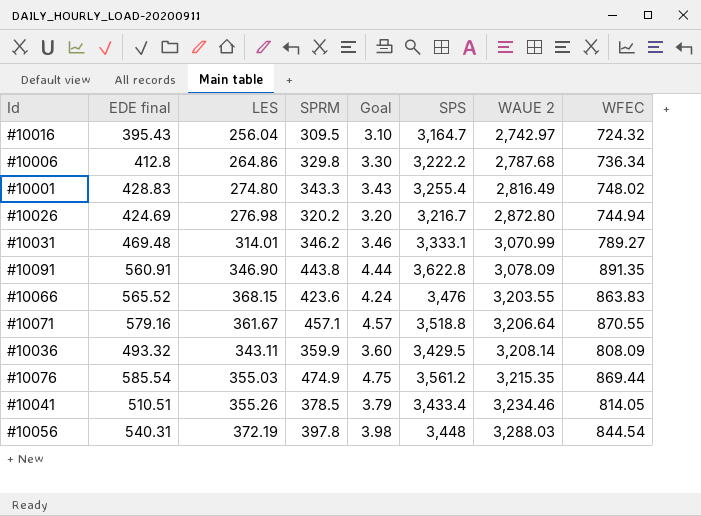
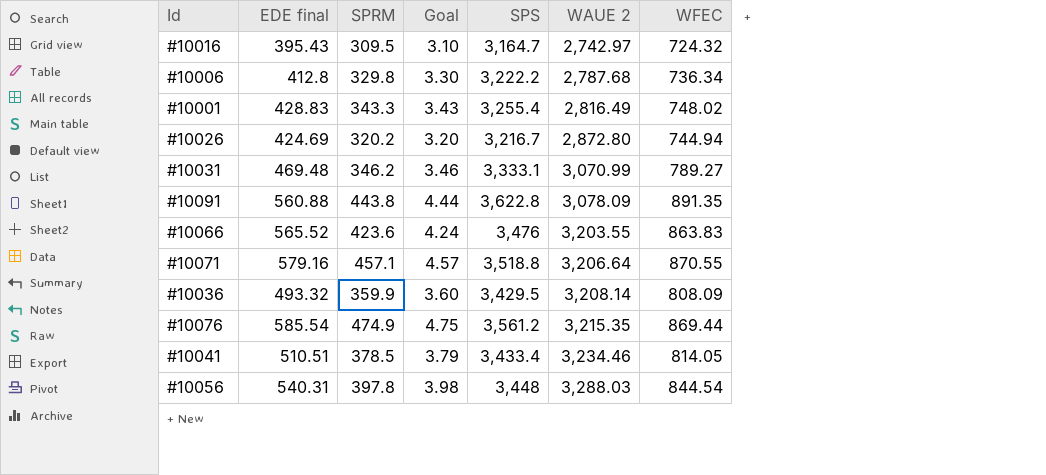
column LES | position: 3 -> none
#10091 | EDE final: 560.91 -> 560.88

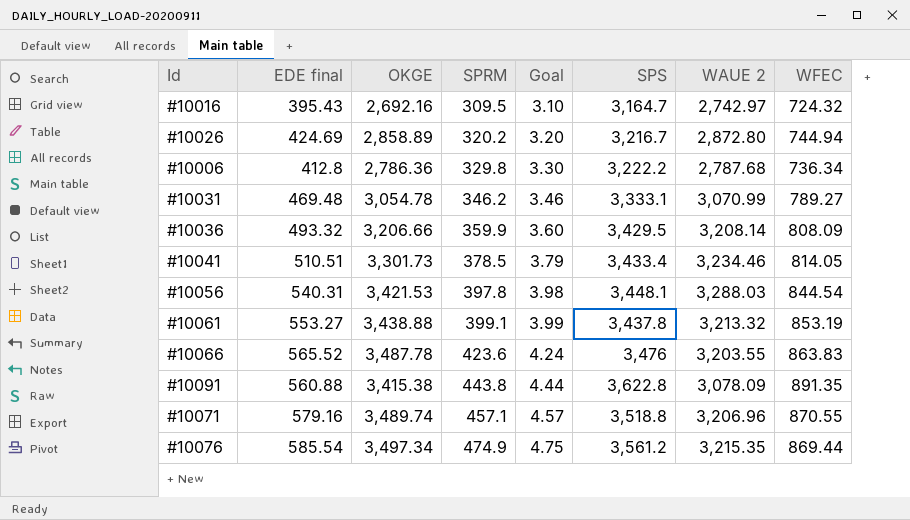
row order: WAUE 2 ascending -> SPRM ascending
column OKGE | position: none -> 3
row #10001: 428.83 | 343.3 | 3.43 | 3,255.4 | 2,816.49 | 748.02 -> none
#10056 | SPS: 3,448 -> 3,448.1
row #10061: none -> 553.27 | 3,438.88 | 399.1 | 3.99 | 3,437.8 | 3,213.32 | 853.19
#10071 | WAUE 2: 3,206.64 -> 3,206.96

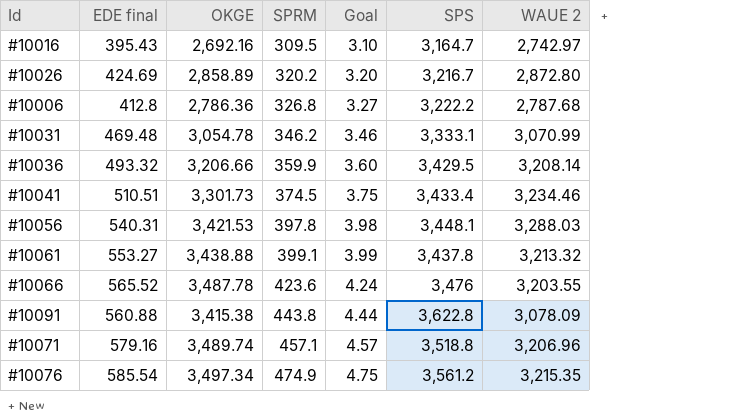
column WFEC | position: 8 -> none
#10006 | SPRM: 329.8 -> 326.8
#10006 | Goal: 3.30 -> 3.27
#10041 | SPRM: 378.5 -> 374.5
#10041 | Goal: 3.79 -> 3.75

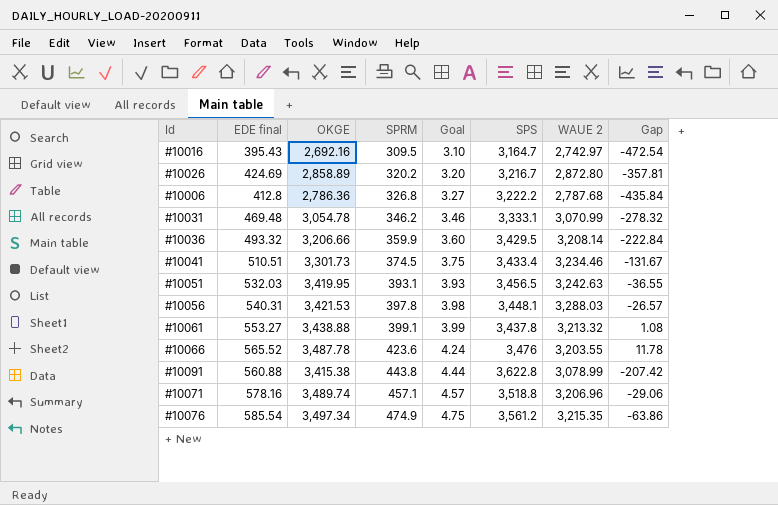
column Gap | formula: none -> [OKGE] - [SPS]
row #10051: none -> 532.03 | 3,419.95 | 393.1 | 3.93 | 3,456.5 | 3,242.63 | -36.55
#10091 | WAUE 2: 3,078.09 -> 3,078.99
#10071 | EDE final: 579.16 -> 578.16

